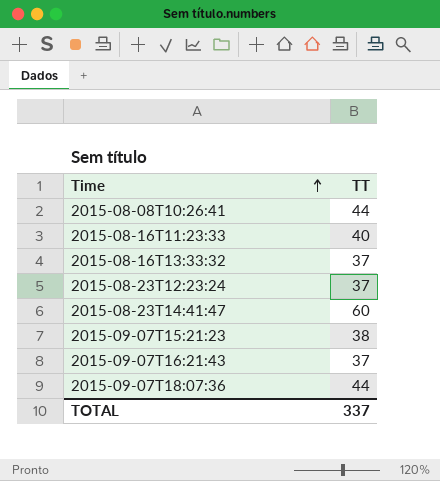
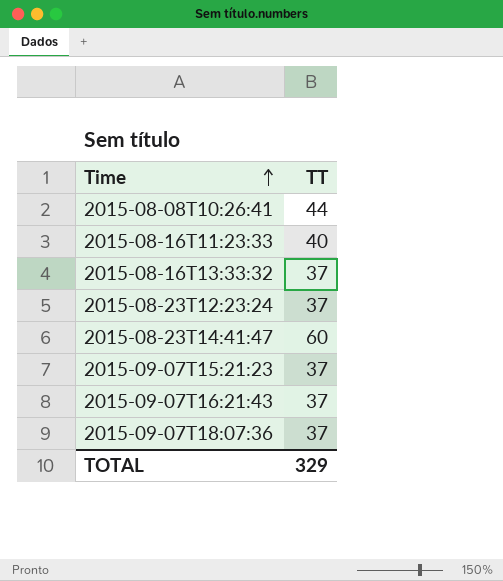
2015-09-07T15:21:23 | TT: 38 -> 37
2015-09-07T18:07:36 | TT: 44 -> 37
TOTAL | TT: 337 -> 329

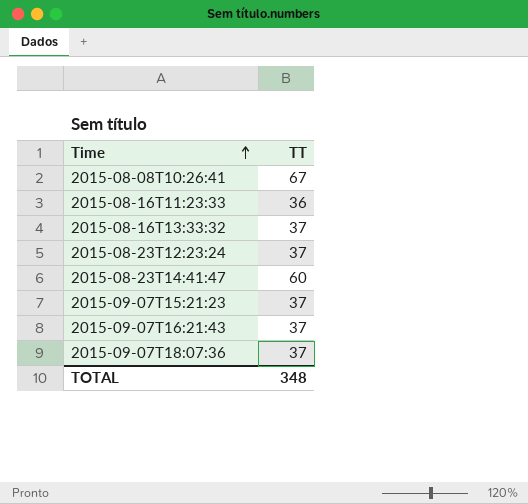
2015-08-08T10:26:41 | TT: 44 -> 67
2015-08-16T11:23:33 | TT: 40 -> 36
TOTAL | TT: 329 -> 348

